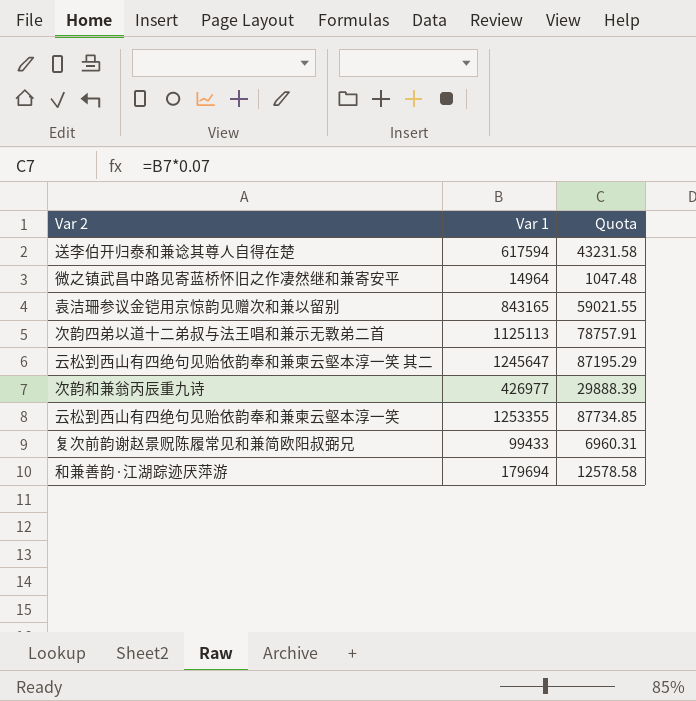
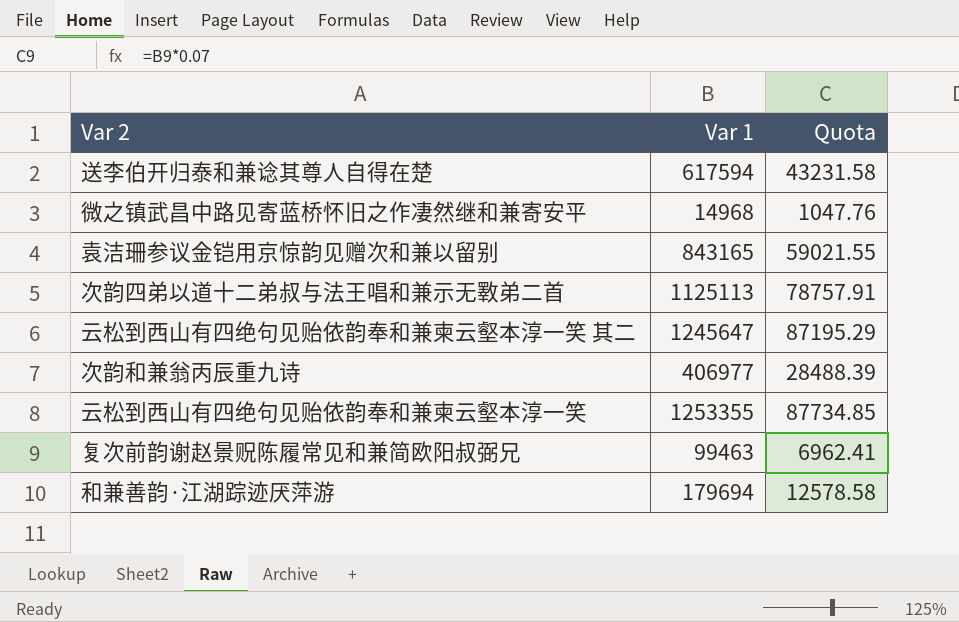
微之镇武昌中路见寄蓝桥怀旧之作凄然继和兼寄安平 | Var 1: 14964 -> 14968
微之镇武昌中路见寄蓝桥怀旧之作凄然继和兼寄安平 | Quota: 1047.48 -> 1047.76
次韵和兼翁丙辰重九诗 | Var 1: 426977 -> 406977
次韵和兼翁丙辰重九诗 | Quota: 29888.39 -> 28488.39
复次前韵谢赵景贶陈履常见和兼简欧阳叔弼兄 | Var 1: 99433 -> 99463
复次前韵谢赵景贶陈履常见和兼简欧阳叔弼兄 | Quota: 6960.31 -> 6962.41

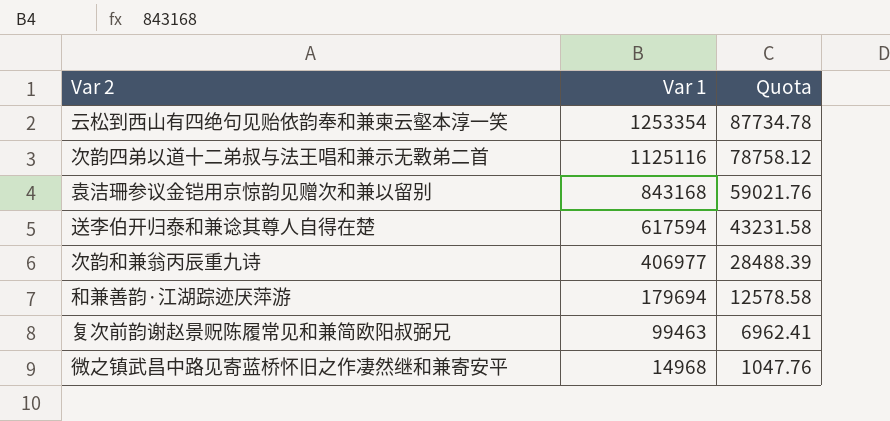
row order: none -> Var 1 descending
row 云松到西山有四绝句见贻依韵奉和兼柬云壑本淳一笑 其二: 1245647 | 87195.29 -> none
云松到西山有四绝句见贻依韵奉和兼柬云壑本淳一笑 | Var 1: 1253355 -> 1253354
云松到西山有四绝句见贻依韵奉和兼柬云壑本淳一笑 | Quota: 87734.85 -> 87734.78
次韵四弟以道十二弟叔与法王唱和兼示无斁弟二首 | Var 1: 1125113 -> 1125116
次韵四弟以道十二弟叔与法王唱和兼示无斁弟二首 | Quota: 78757.91 -> 78758.12
袁洁珊参议金铠用京惊韵见赠次和兼以留别 | Var 1: 843165 -> 843168
袁洁珊参议金铠用京惊韵见赠次和兼以留别 | Quota: 59021.55 -> 59021.76

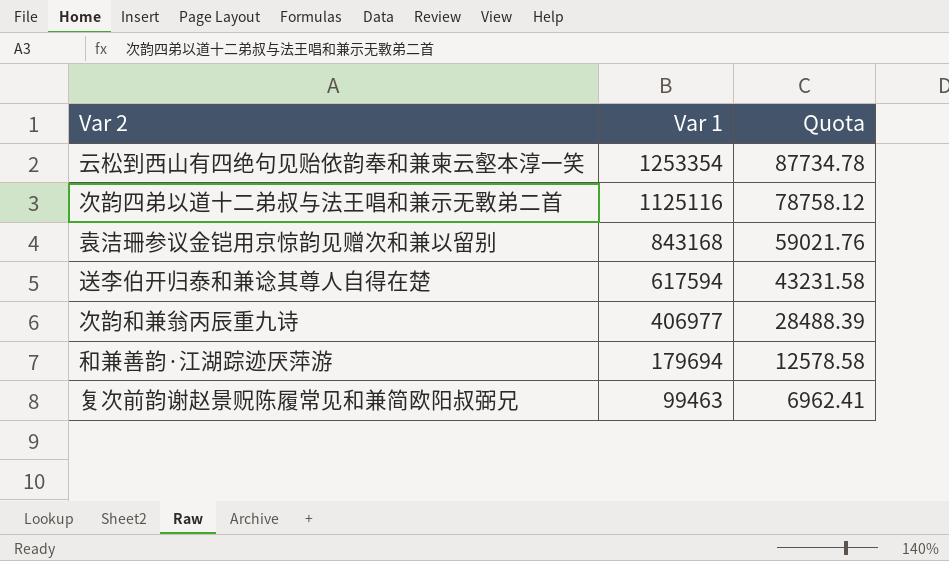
row 微之镇武昌中路见寄蓝桥怀旧之作凄然继和兼寄安平: 14968 | 1047.76 -> none

